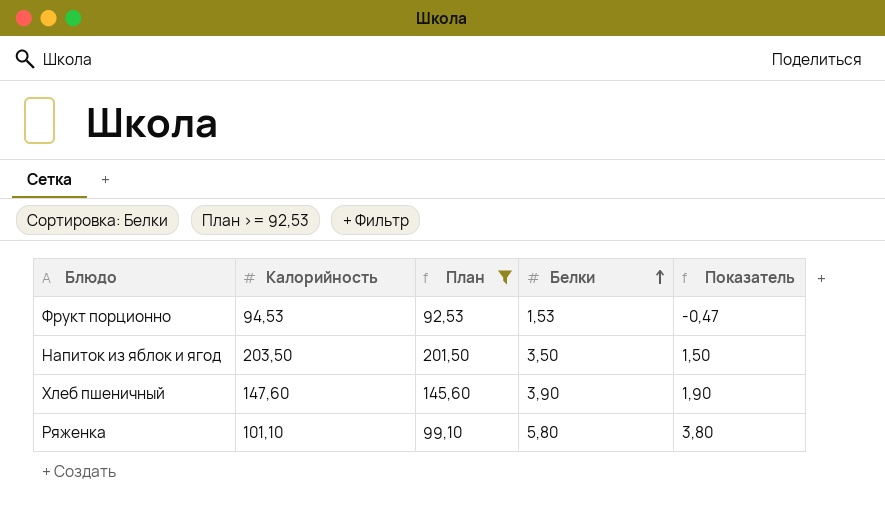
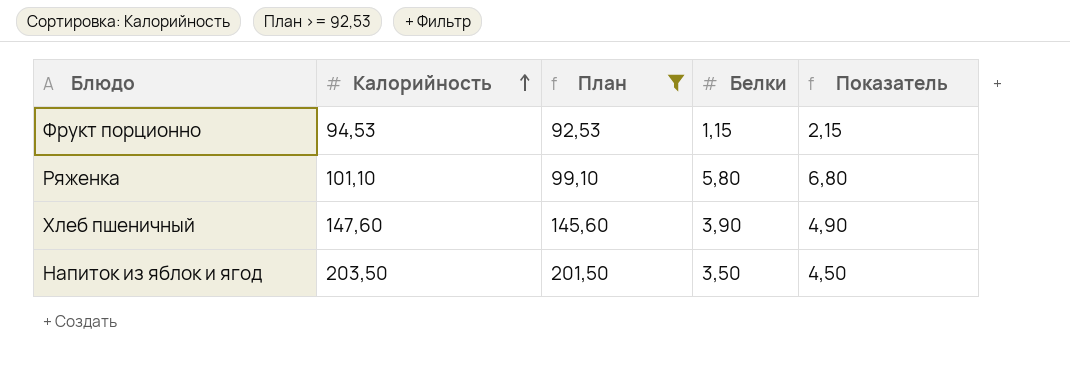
row order: Белки ascending -> Калорийность ascending
column Показатель | formula: [Белки] - 2 -> [Белки] + 1
Фрукт порционно | Белки: 1,53 -> 1,15

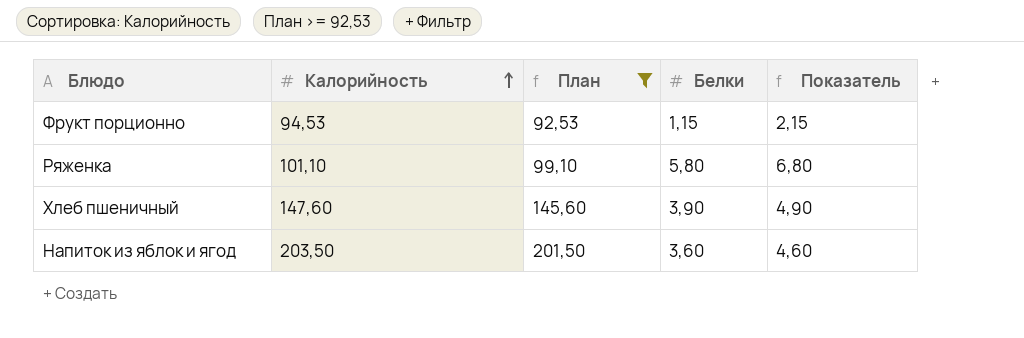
Напиток из яблок и ягод | Белки: 3,50 -> 3,60
Напиток из яблок и ягод | Показатель: 4,50 -> 4,60

